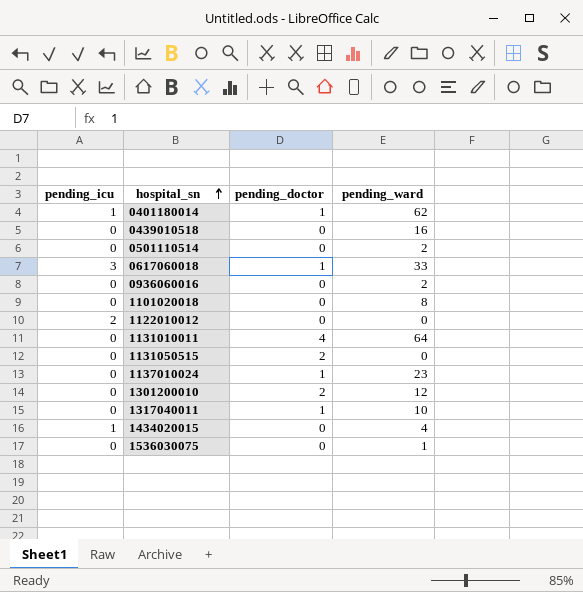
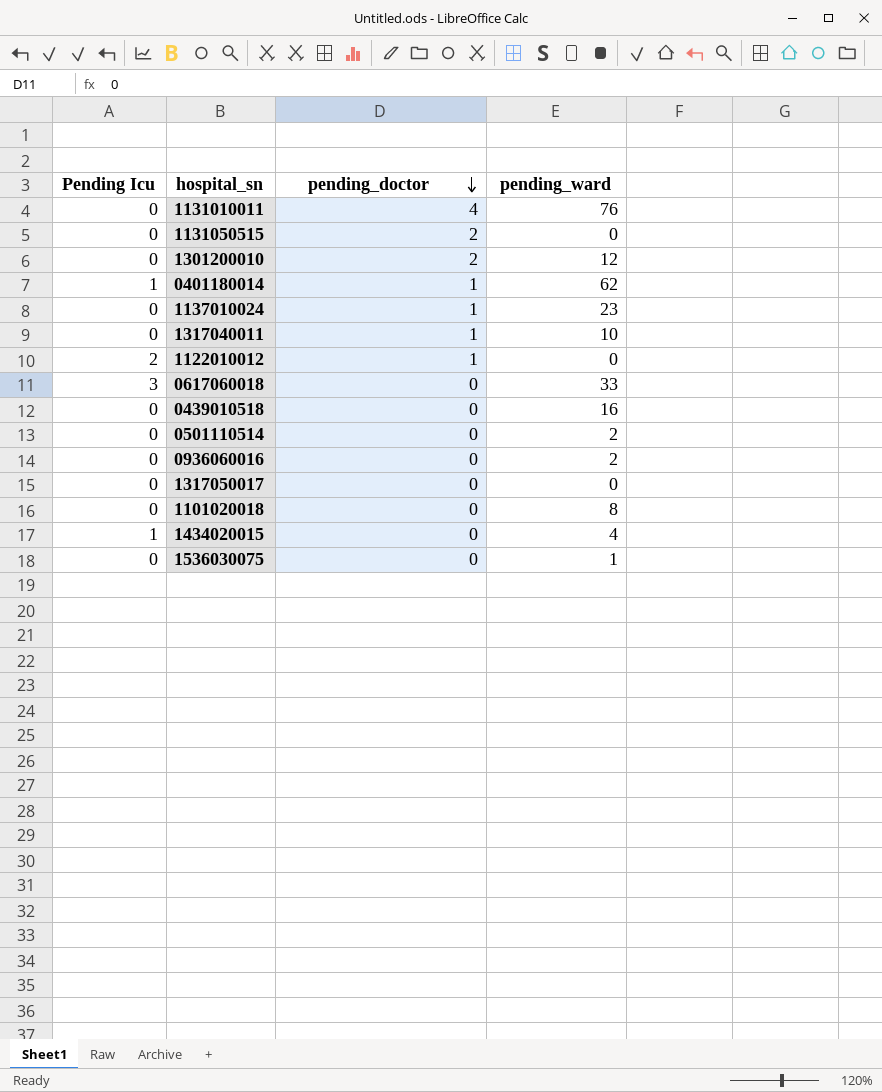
row order: hospital_sn ascending -> pending_doctor descending
column name: pending_icu -> Pending Icu
1131010011 | pending_ward: 64 -> 76
1122010012 | pending_doctor: 0 -> 1
0617060018 | pending_doctor: 1 -> 0
row 1317050017: none -> 0 | 0 | 0

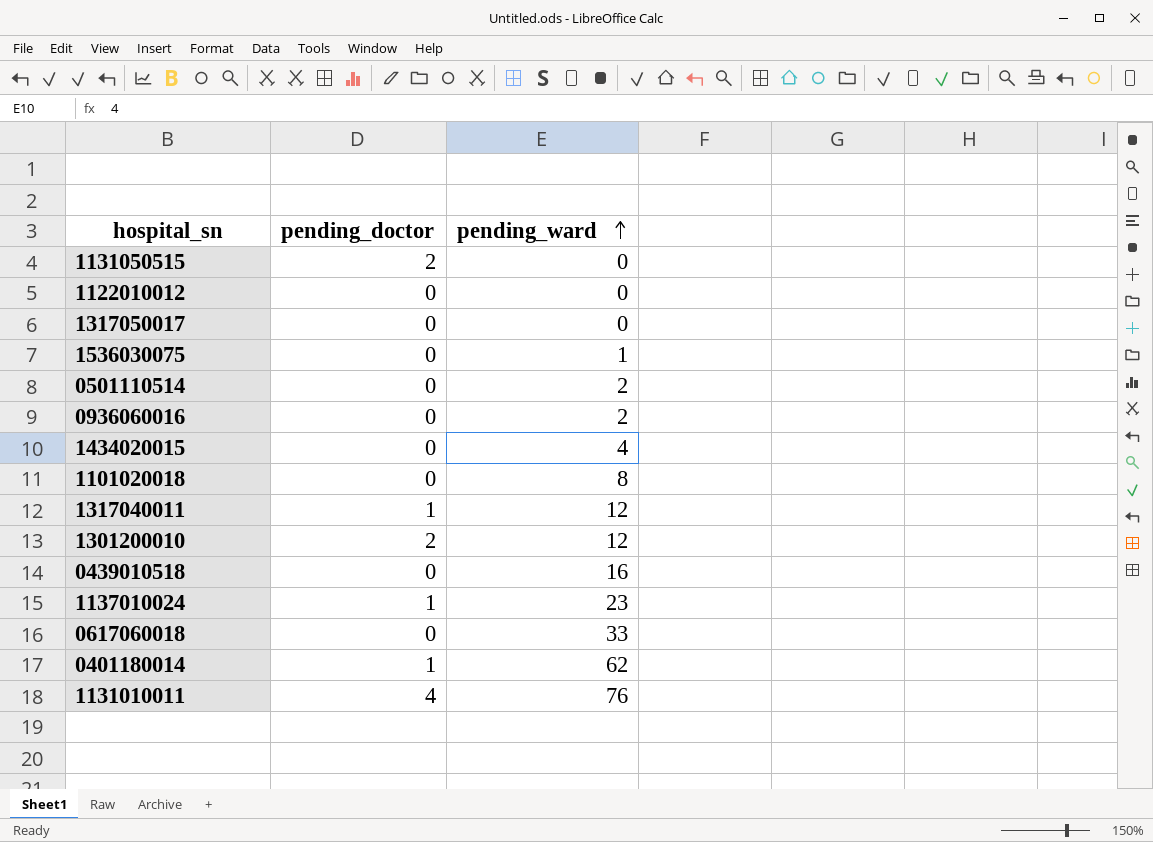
row order: pending_doctor descending -> pending_ward ascending
column Pending Icu | position: 1 -> none
1122010012 | pending_doctor: 1 -> 0
1317040011 | pending_ward: 10 -> 12

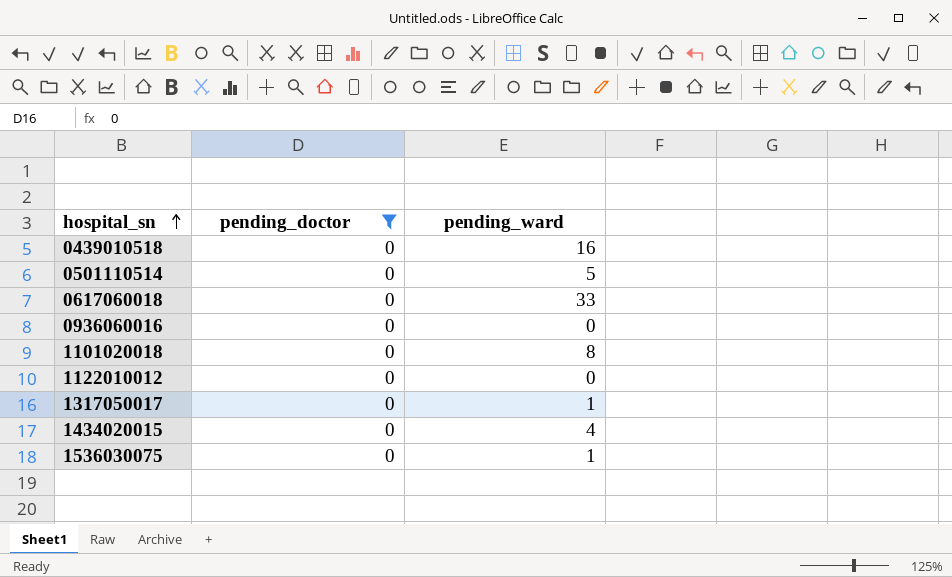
filter: none -> pending_doctor = 0
row order: pending_ward ascending -> hospital_sn ascending
0501110514 | pending_ward: 2 -> 5
0936060016 | pending_ward: 2 -> 0
1317050017 | pending_ward: 0 -> 1

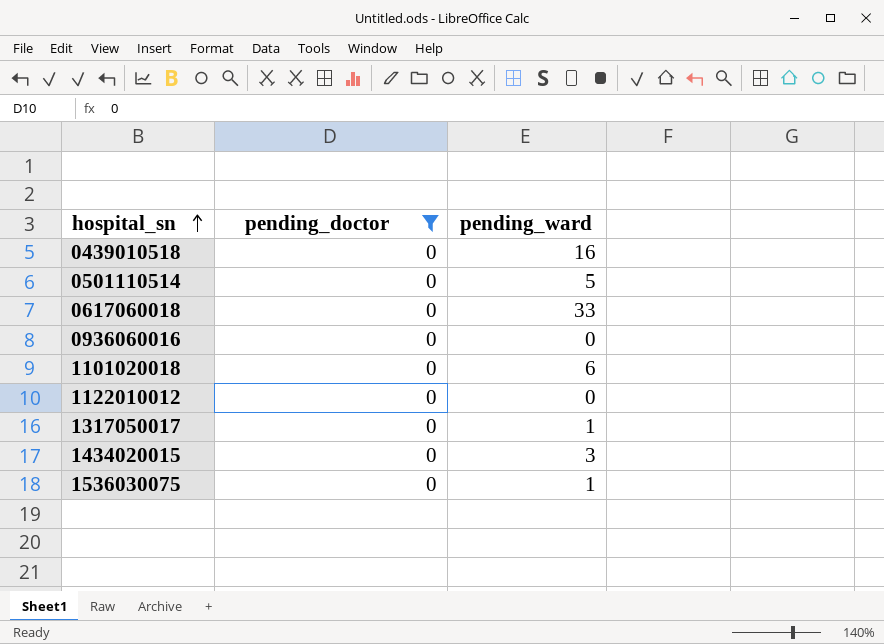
1101020018 | pending_ward: 8 -> 6
1434020015 | pending_ward: 4 -> 3

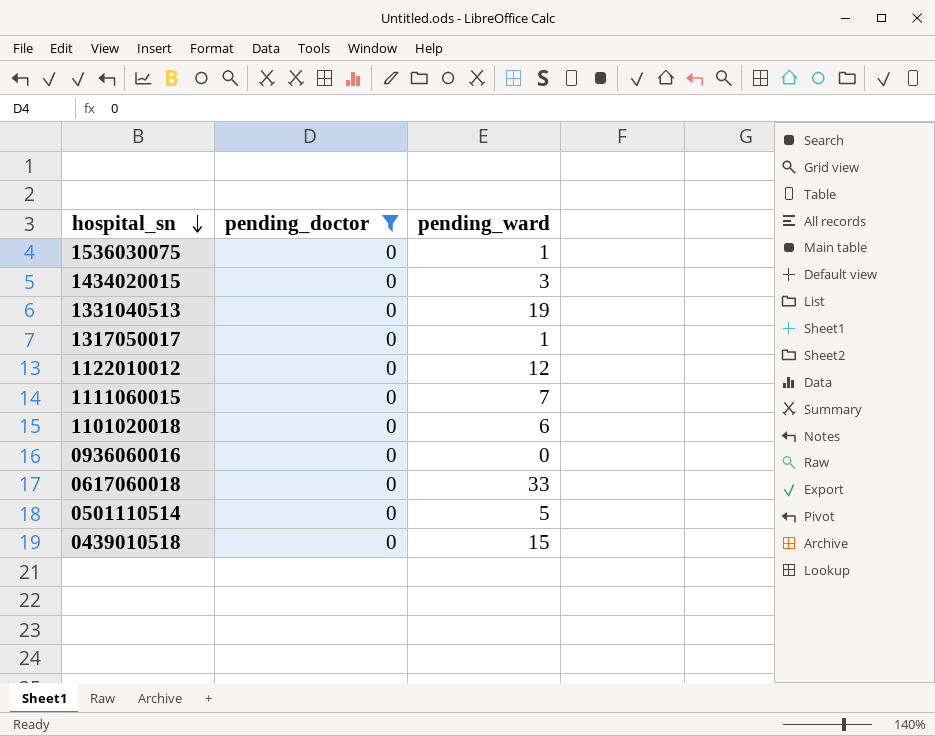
row order: hospital_sn ascending -> hospital_sn descending
row 1331040513: none -> 0 | 19
1122010012 | pending_ward: 0 -> 12
row 1111060015: none -> 0 | 7
0439010518 | pending_ward: 16 -> 15

